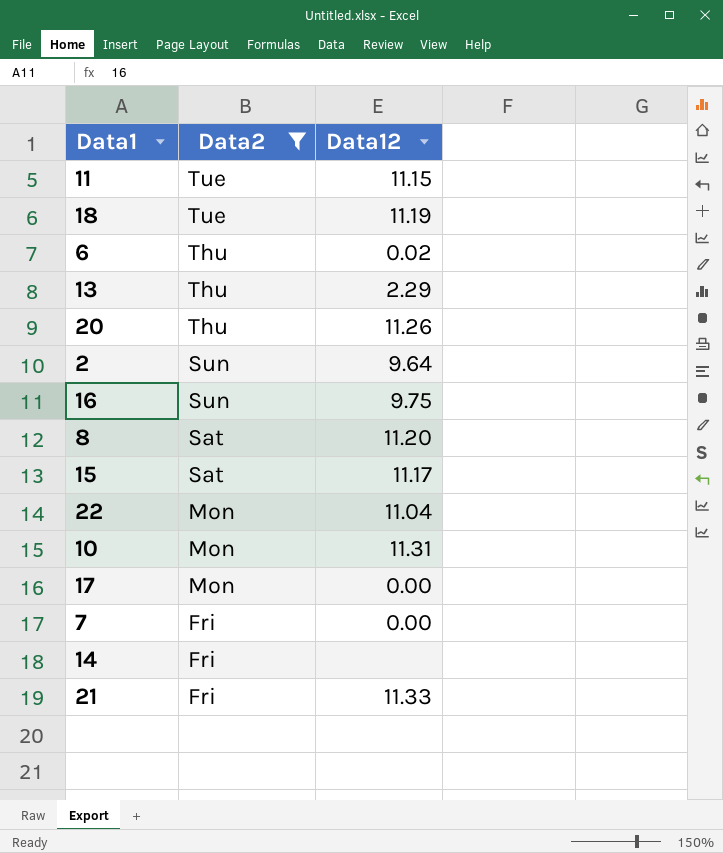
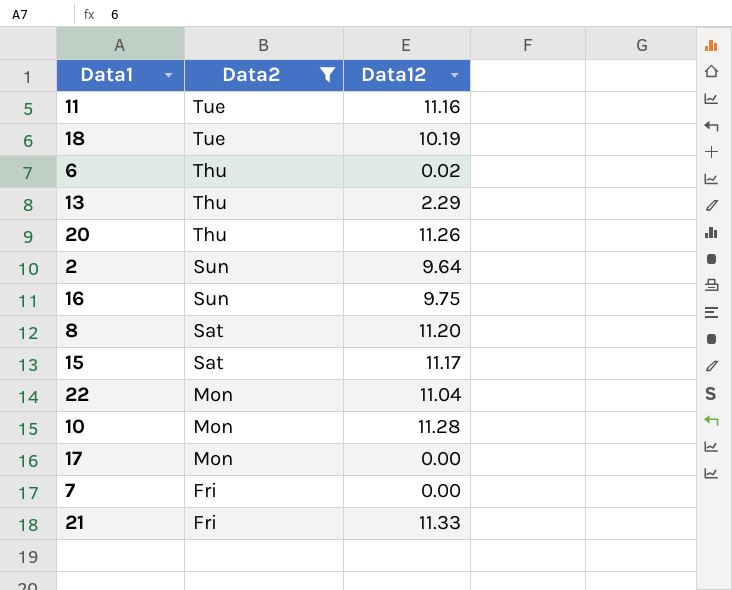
row 14: Fri | none -> none
11 | Data12: 11.15 -> 11.16
18 | Data12: 11.19 -> 10.19
10 | Data12: 11.31 -> 11.28

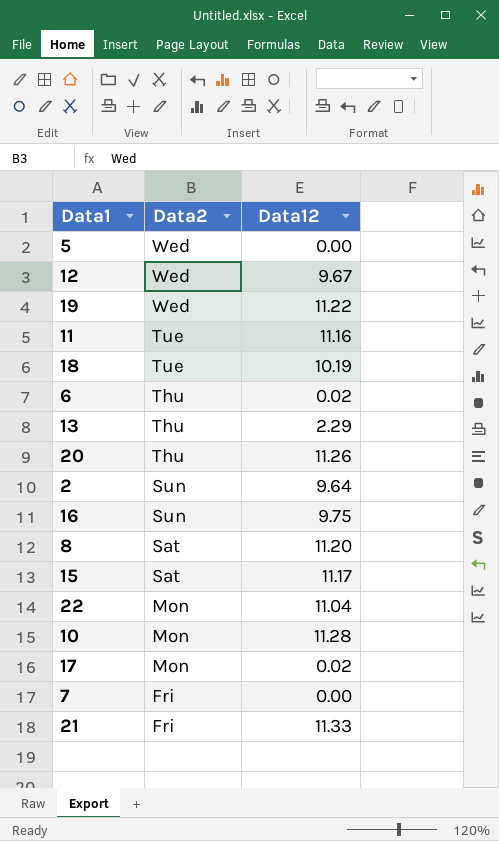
filter: Data2 != Wed -> none
17 | Data12: 0.00 -> 0.02

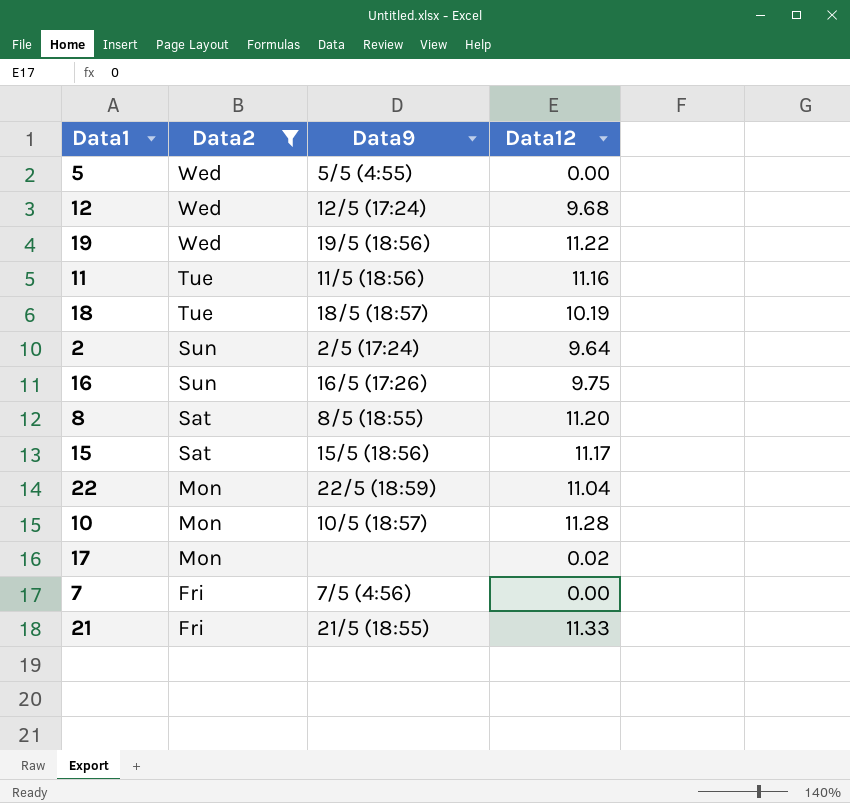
filter: none -> Data2 != Thu
column Data9 | position: none -> 3
12 | Data12: 9.67 -> 9.68

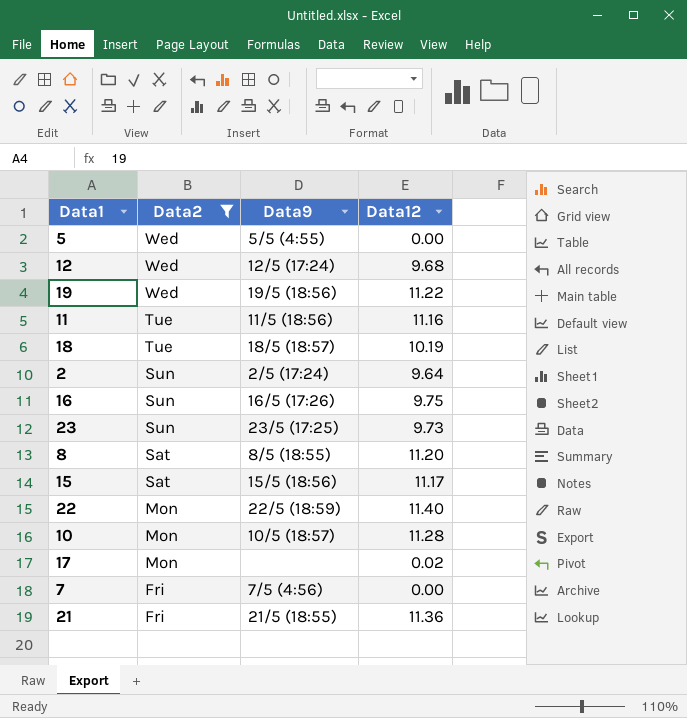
row 23: none -> Sun | 23/5 (17:25) | 9.73
22 | Data12: 11.04 -> 11.40
21 | Data12: 11.33 -> 11.36

